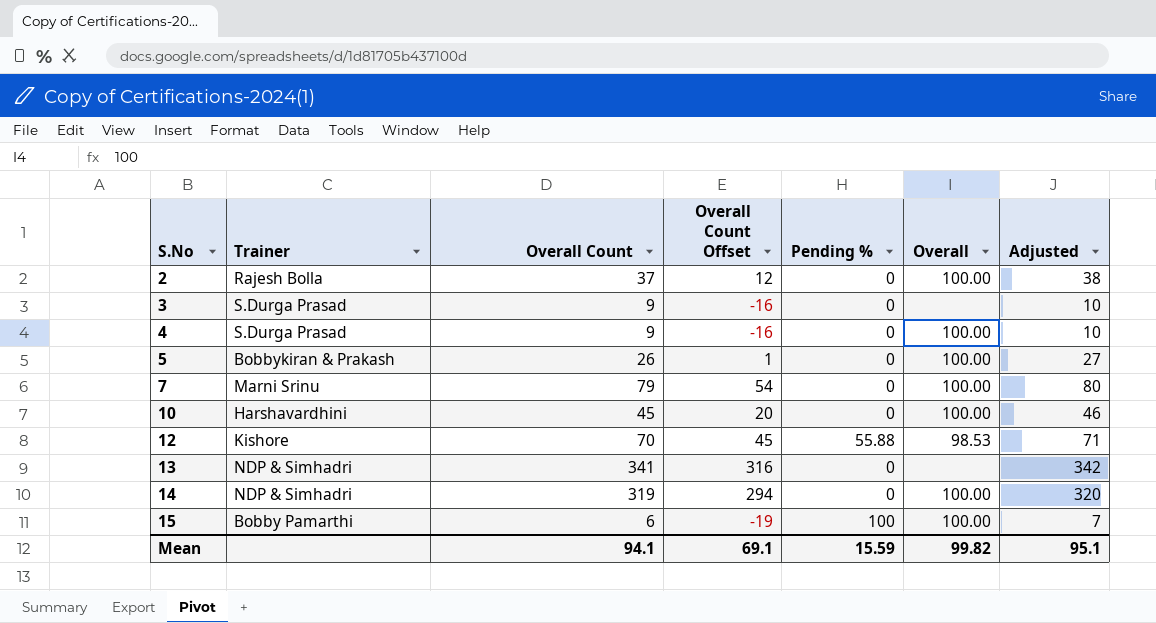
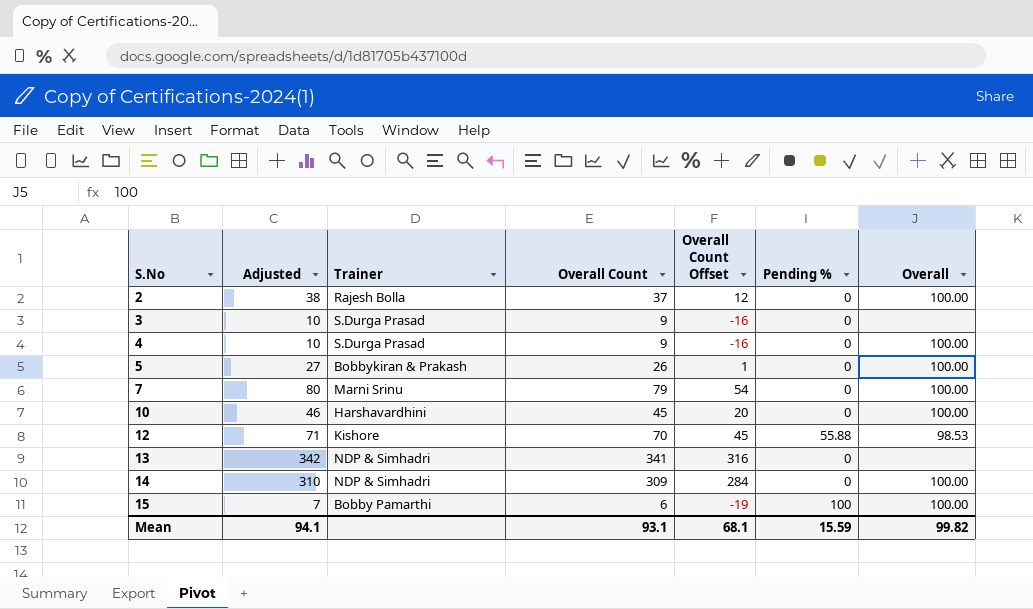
column Adjusted | position: 7 -> 2
14 | Adjusted: 320 -> 310
14 | Overall Count: 319 -> 309
14 | Overall Count Offset: 294 -> 284
Mean | Adjusted: 95.1 -> 94.1
Mean | Overall Count: 94.1 -> 93.1
Mean | Overall Count Offset: 69.1 -> 68.1

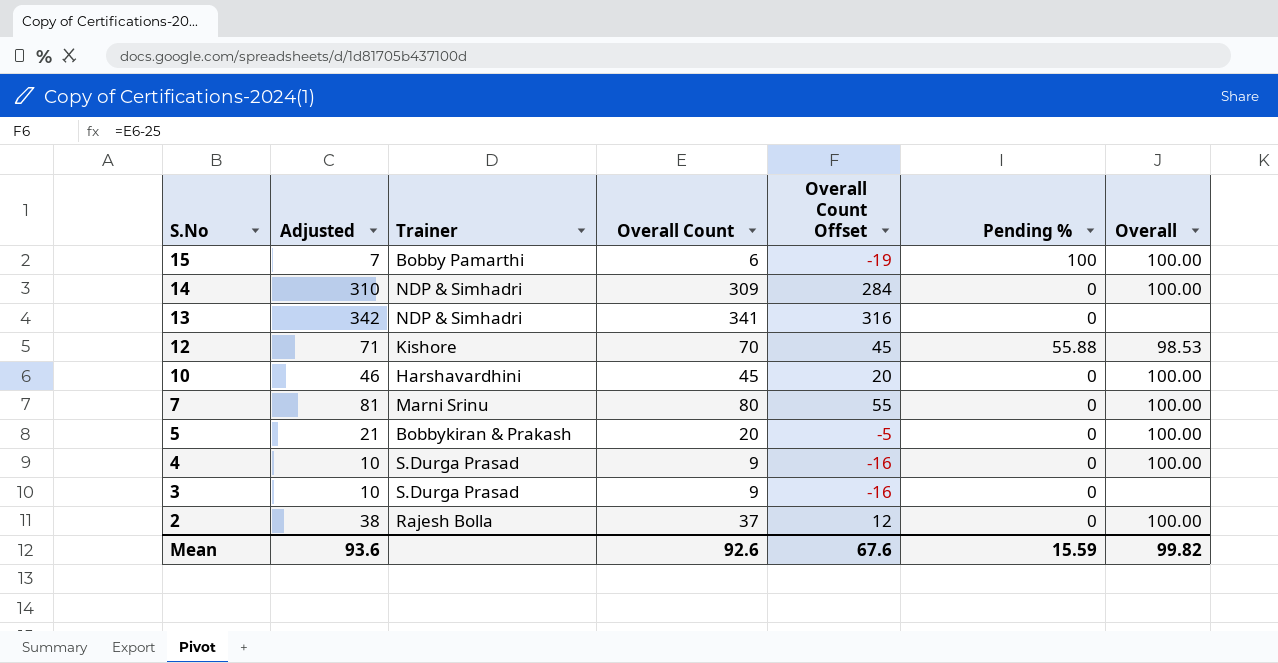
row order: S.No ascending -> S.No descending
7 | Adjusted: 80 -> 81
7 | Overall Count: 79 -> 80
7 | Overall Count Offset: 54 -> 55
5 | Adjusted: 27 -> 21
5 | Overall Count: 26 -> 20
5 | Overall Count Offset: 1 -> -5
Mean | Adjusted: 94.1 -> 93.6
Mean | Overall Count: 93.1 -> 92.6
Mean | Overall Count Offset: 68.1 -> 67.6

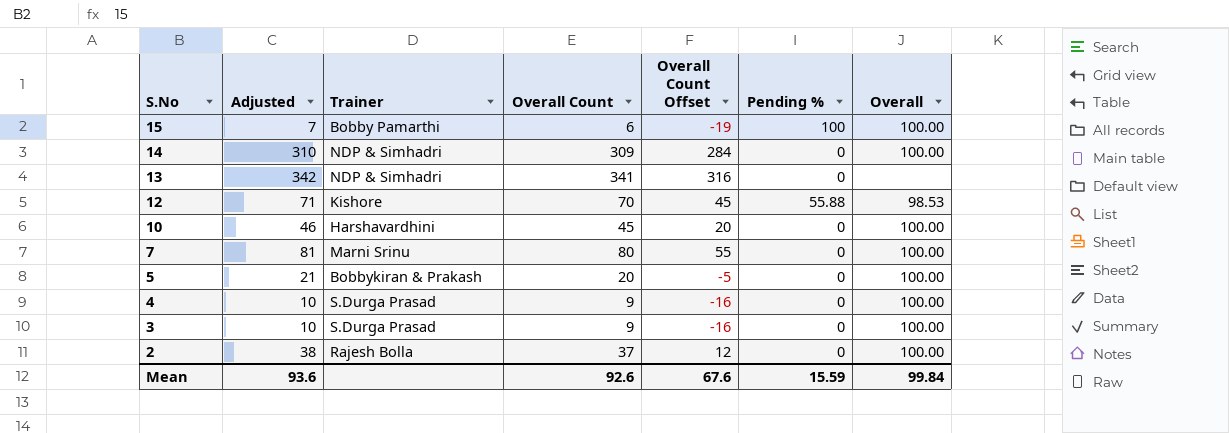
3 | Overall: none -> 100.00
Mean | Overall: 99.82 -> 99.84

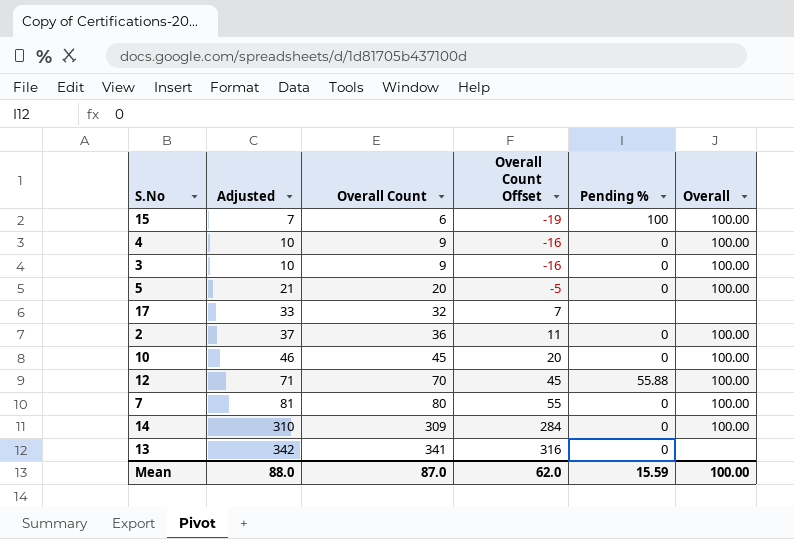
row order: S.No descending -> Adjusted ascending
column Trainer | position: 3 -> none
row 17: none -> 33 | 32 | 7 | none | none
2 | Adjusted: 38 -> 37
2 | Overall Count: 37 -> 36
2 | Overall Count Offset: 12 -> 11
12 | Overall: 98.53 -> 100.00
Mean | Adjusted: 93.6 -> 88.0
Mean | Overall Count: 92.6 -> 87.0
Mean | Overall Count Offset: 67.6 -> 62.0
Mean | Overall: 99.84 -> 100.00

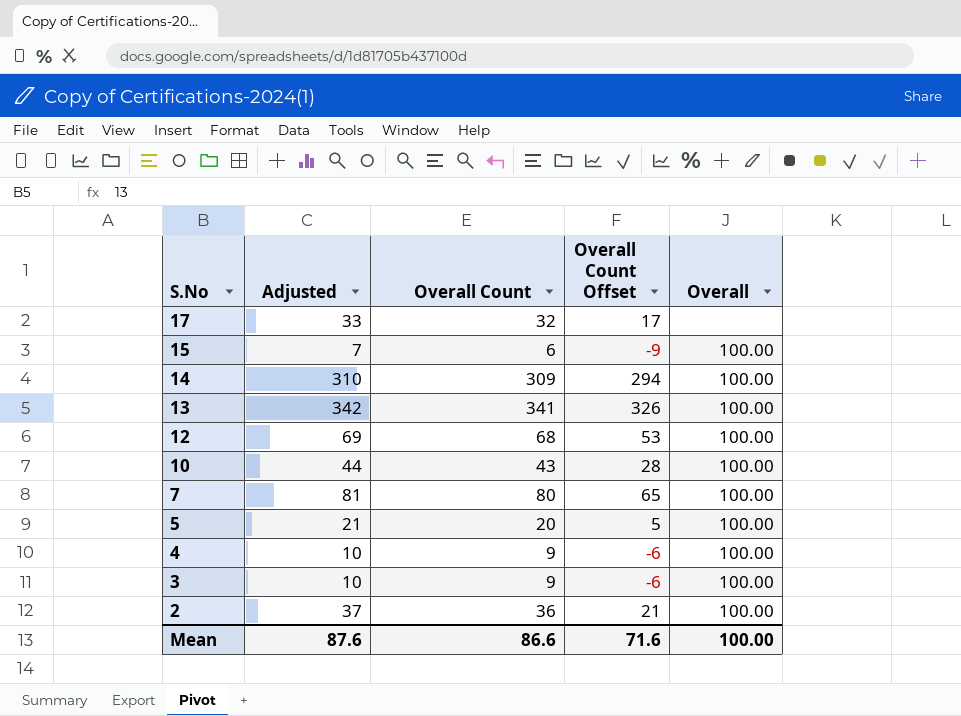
row order: Adjusted ascending -> S.No descending
column Pending % | position: 5 -> none
column Overall Count Offset | formula: [Overall Count] - 25 -> [Overall Count] - 15
13 | Overall: none -> 100.00
12 | Adjusted: 71 -> 69
12 | Overall Count: 70 -> 68
10 | Adjusted: 46 -> 44
10 | Overall Count: 45 -> 43
Mean | Adjusted: 88.0 -> 87.6
Mean | Overall Count: 87.0 -> 86.6
Mean | Overall Count Offset: 62.0 -> 71.6

